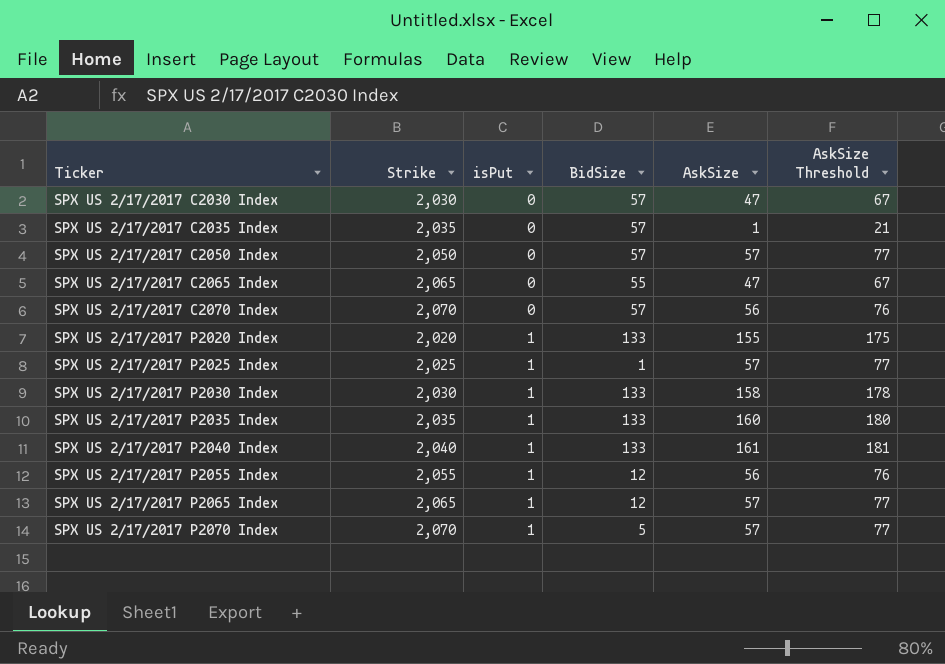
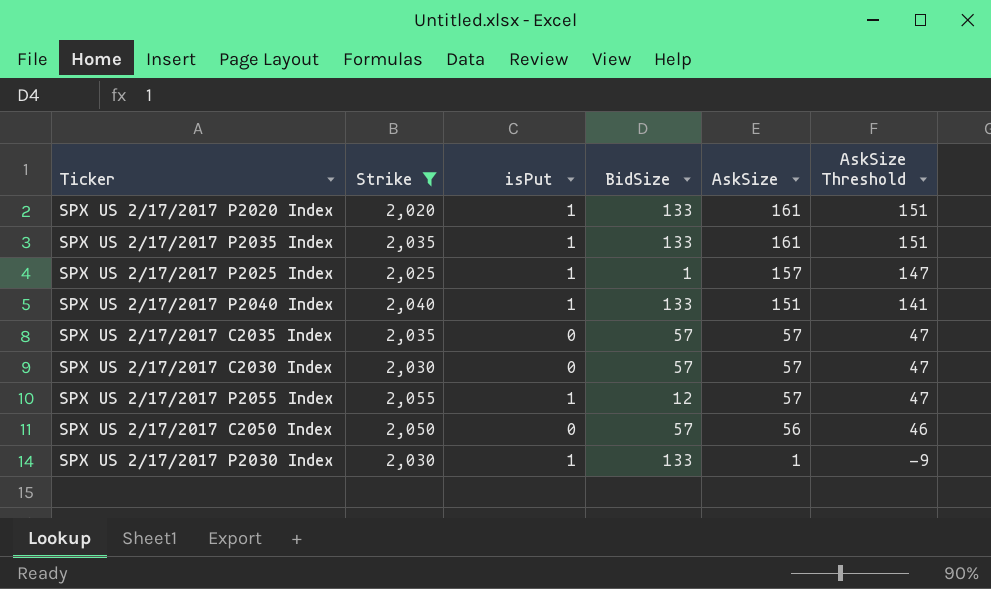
filter: none -> Strike <= 2,055
row order: Ticker ascending -> AskSize descending
column AskSize Threshold | formula: [AskSize] + 20 -> [AskSize] - 10
SPX US 2/17/2017 P2020 Index | AskSize: 155 -> 161
SPX US 2/17/2017 P2035 Index | AskSize: 160 -> 161
SPX US 2/17/2017 P2025 Index | AskSize: 57 -> 157
SPX US 2/17/2017 P2040 Index | AskSize: 161 -> 151
SPX US 2/17/2017 C2035 Index | AskSize: 1 -> 57
SPX US 2/17/2017 C2030 Index | AskSize: 47 -> 57
SPX US 2/17/2017 P2055 Index | AskSize: 56 -> 57
SPX US 2/17/2017 C2050 Index | AskSize: 57 -> 56
SPX US 2/17/2017 P2030 Index | AskSize: 158 -> 1

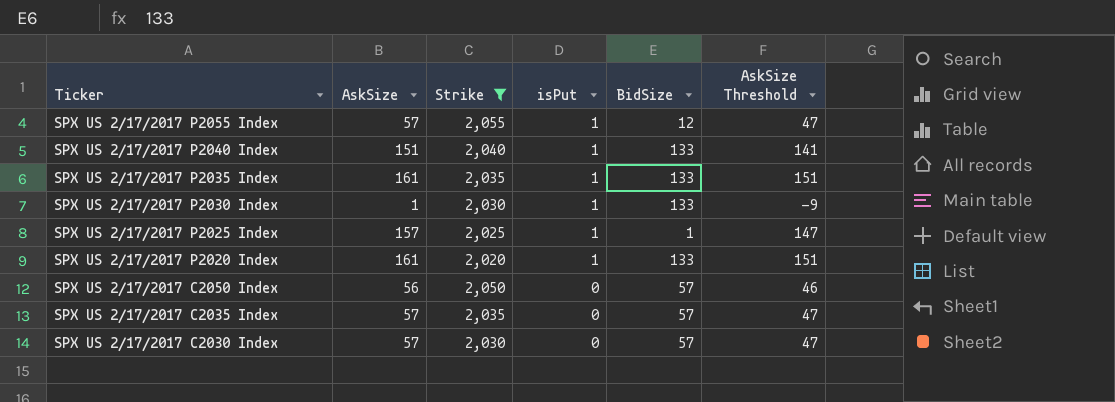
row order: AskSize descending -> Ticker descending
column AskSize | position: 5 -> 2

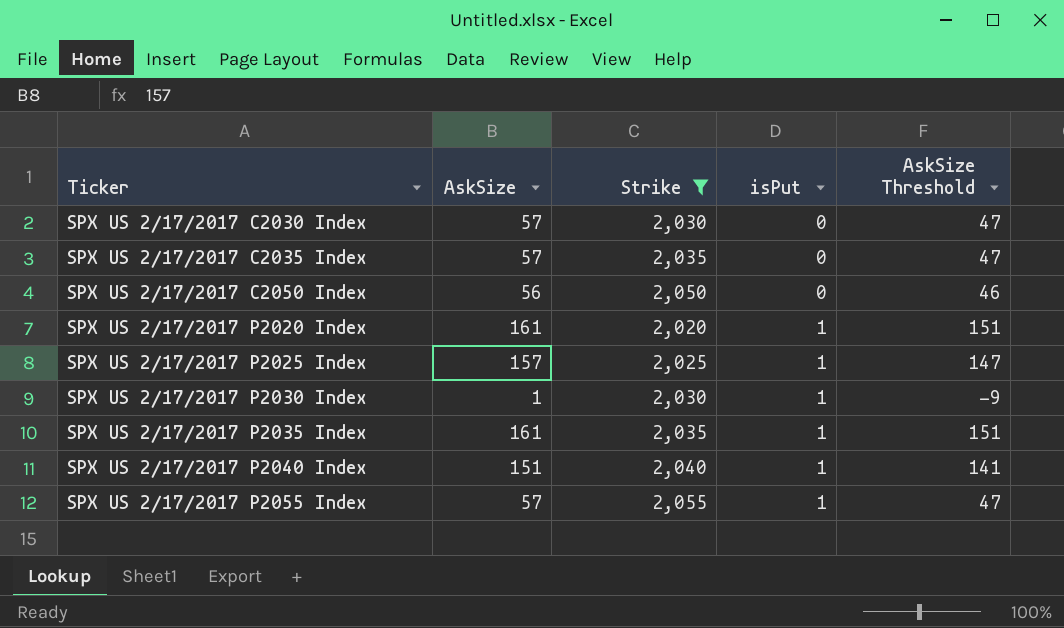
row order: Ticker descending -> Ticker ascending
column BidSize | position: 5 -> none

